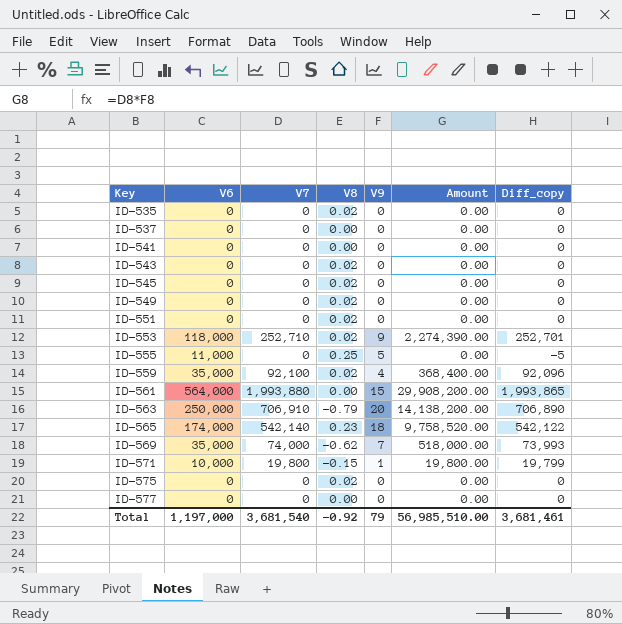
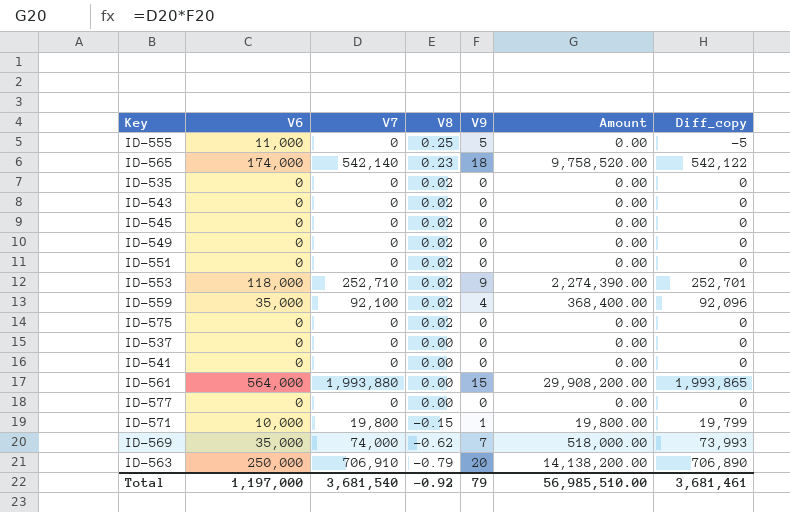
row order: Key ascending -> V8 descending

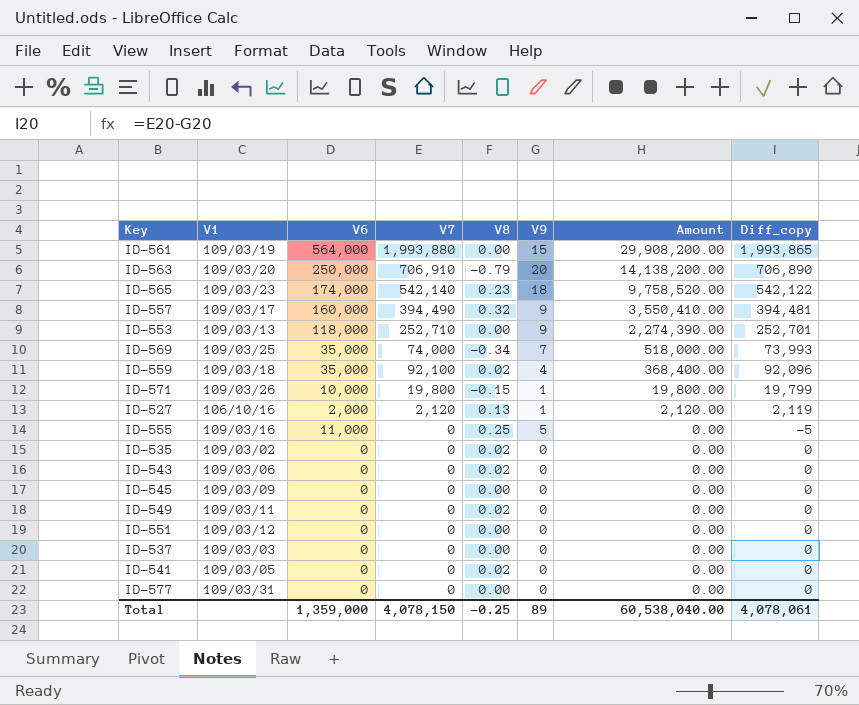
row order: V8 descending -> Amount descending
column V1 | position: none -> 2
row ID-575: 0 | 0 | 0.02 | 0 | 0.00 | 0 -> none
row ID-557: none -> 109/03/17 | 160,000 | 394,490 | 0.32 | 9 | 3,550,410.00 | 394,481
ID-553 | V8: 0.02 -> 0.00
ID-569 | V8: -0.62 -> -0.34
row ID-527: none -> 106/10/16 | 2,000 | 2,120 | 0.13 | 1 | 2,120.00 | 2,119
ID-545 | V8: 0.02 -> 0.00
ID-551 | V8: 0.02 -> 0.00
ID-541 | V8: 0.00 -> 0.02
Total | V6: 1,197,000 -> 1,359,000
Total | V7: 3,681,540 -> 4,078,150
Total | V8: -0.92 -> -0.25
Total | V9: 79 -> 89
Total | Amount: 56,985,510.00 -> 60,538,040.00
Total | Diff_copy: 3,681,461 -> 4,078,061

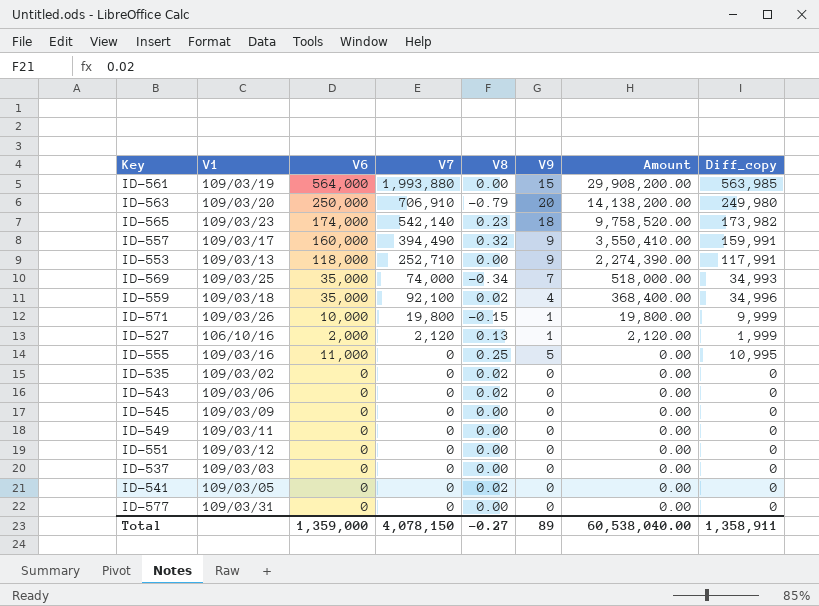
column Diff_copy | formula: [V7] - [V9] -> [V6] - [V9]
ID-549 | V8: 0.02 -> 0.00
Total | V8: -0.25 -> -0.27
Total | Diff_copy: 4,078,061 -> 1,358,911

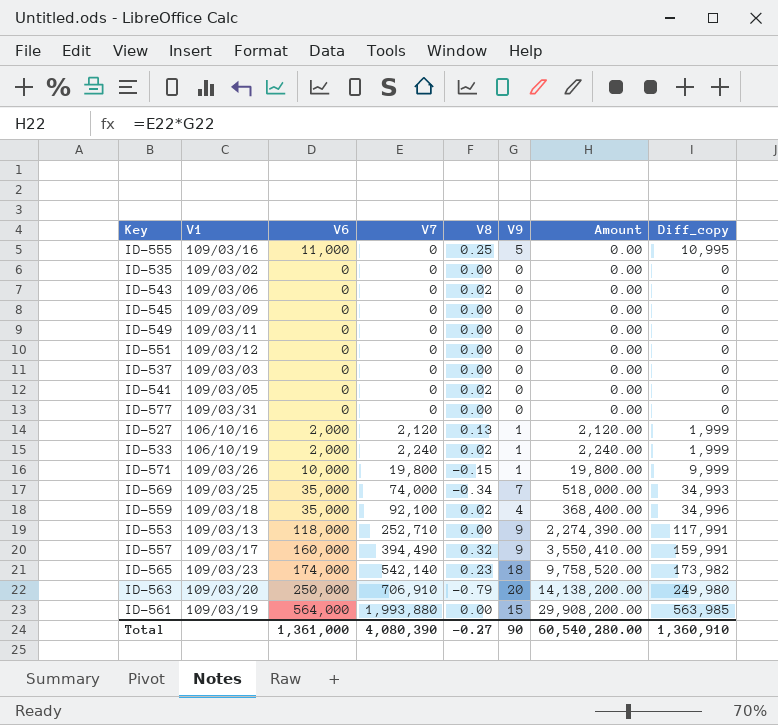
row order: Amount descending -> V7 ascending
ID-535 | V8: 0.02 -> 0.00
row ID-533: none -> 106/10/19 | 2,000 | 2,240 | 0.02 | 1 | 2,240.00 | 1,999
Total | V6: 1,359,000 -> 1,361,000
Total | V7: 4,078,150 -> 4,080,390
Total | V9: 89 -> 90
Total | Amount: 60,538,040.00 -> 60,540,280.00
Total | Diff_copy: 1,358,911 -> 1,360,910

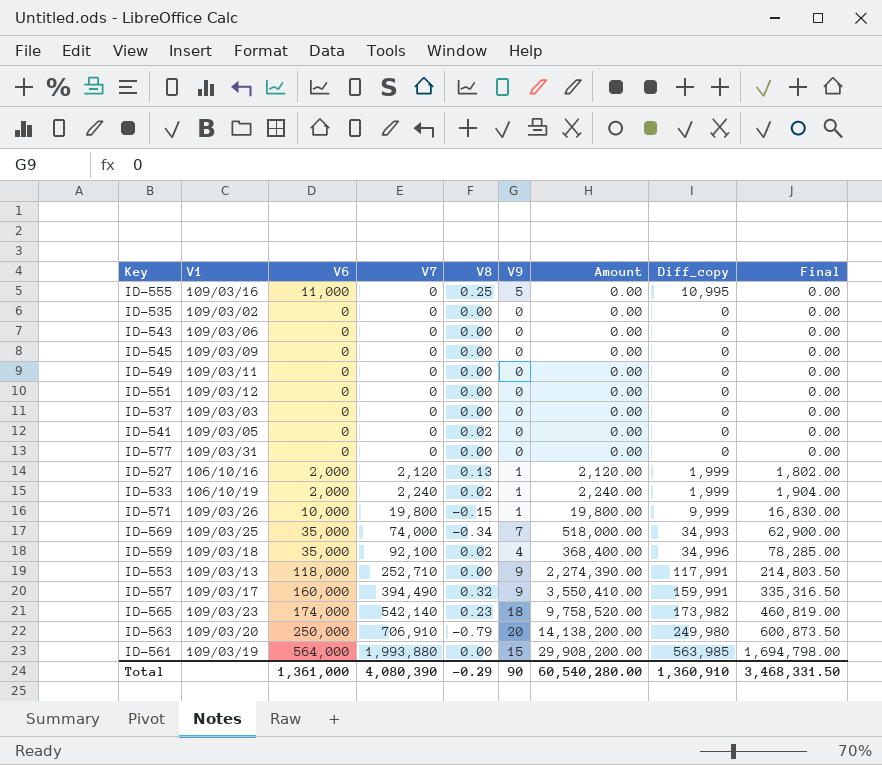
column Final | formula: none -> [V7] * 0.85
ID-543 | V8: 0.02 -> 0.00
Total | V8: -0.27 -> -0.29

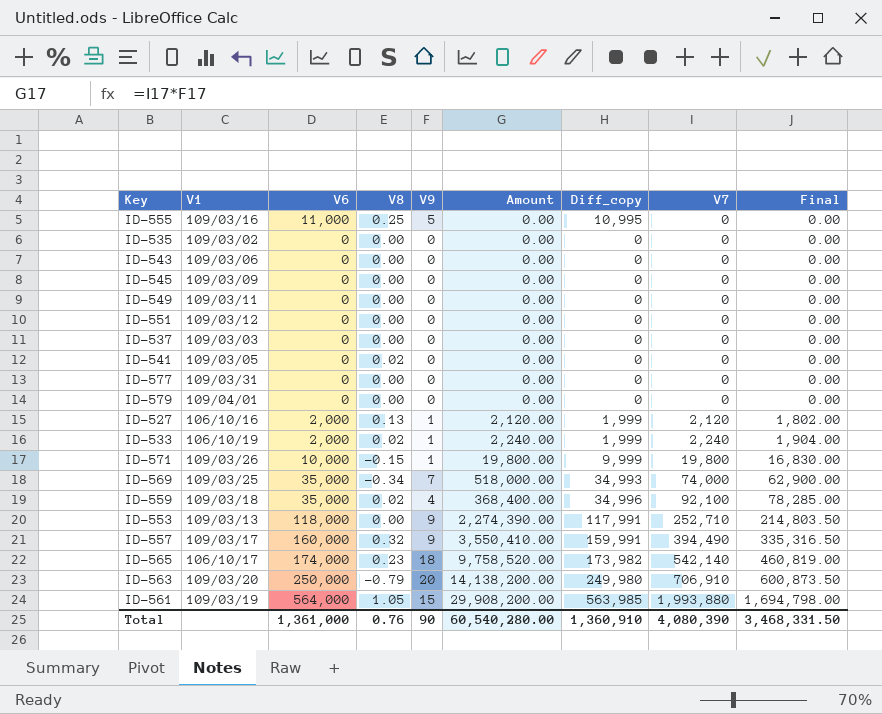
column V7 | position: 4 -> 8
row ID-579: none -> 109/04/01 | 0 | 0.00 | 0 | 0.00 | 0 | 0 | 0.00
ID-565 | V1: 109/03/23 -> 106/10/17
ID-561 | V8: 0.00 -> 1.05
Total | V8: -0.29 -> 0.76

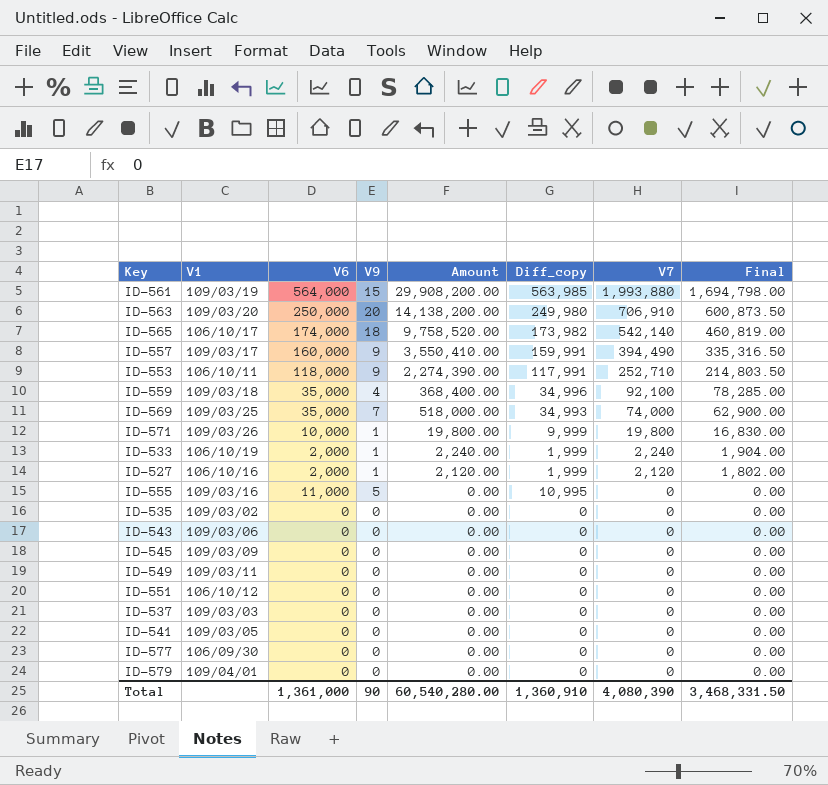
row order: V7 ascending -> V7 descending
column V8 | position: 4 -> none
ID-553 | V1: 109/03/13 -> 106/10/11
ID-551 | V1: 109/03/12 -> 106/10/12
ID-577 | V1: 109/03/31 -> 106/09/30

